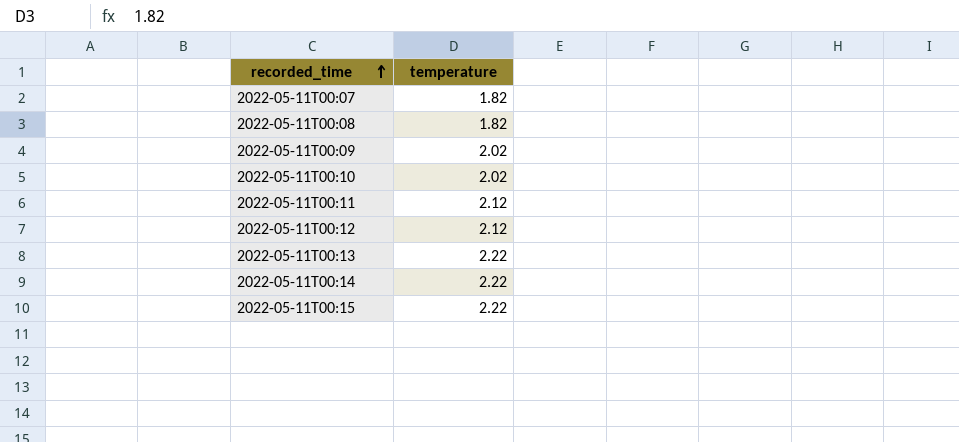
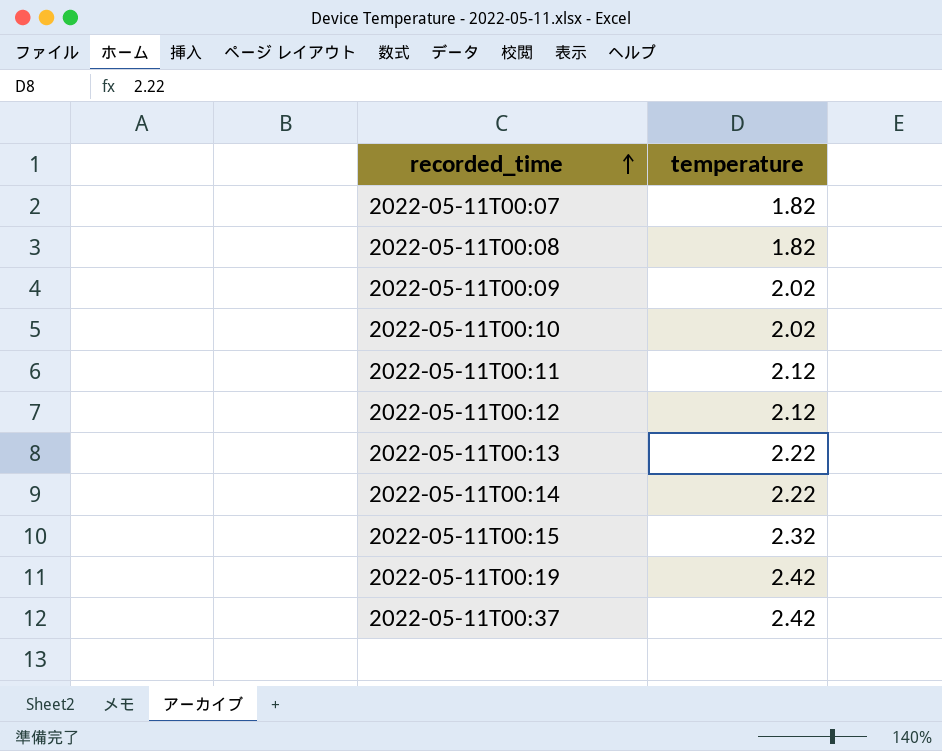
2022-05-11T00:15 | temperature: 2.22 -> 2.32
row 2022-05-11T00:19: none -> 2.42
row 2022-05-11T00:37: none -> 2.42

